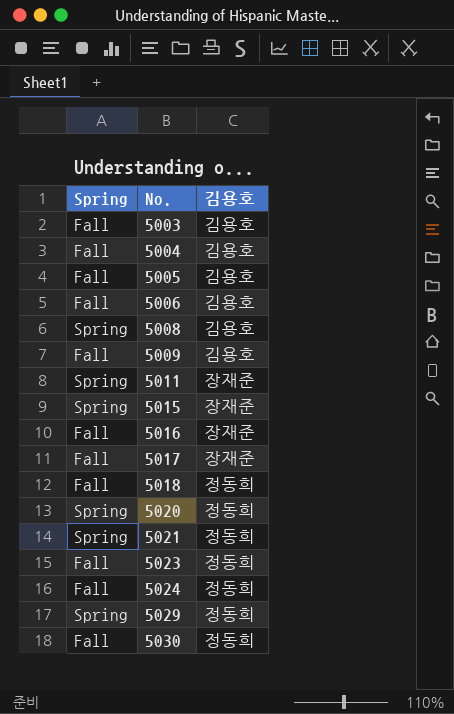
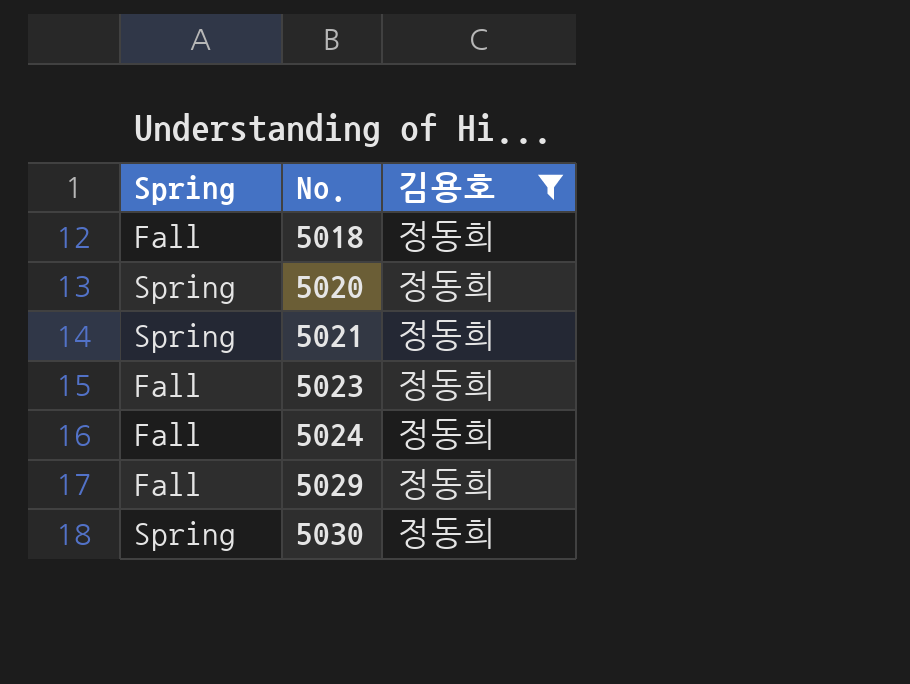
filter: none -> 김용호 = 정동희
5029 | Spring: Spring -> Fall
5030 | Spring: Fall -> Spring

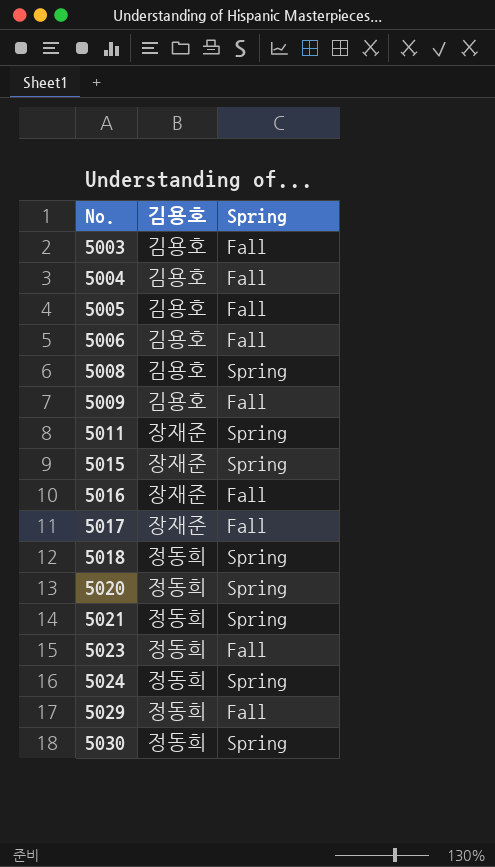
filter: 김용호 = 정동희 -> none
column Spring | position: 1 -> 3
5018 | Spring: Fall -> Spring
5024 | Spring: Fall -> Spring

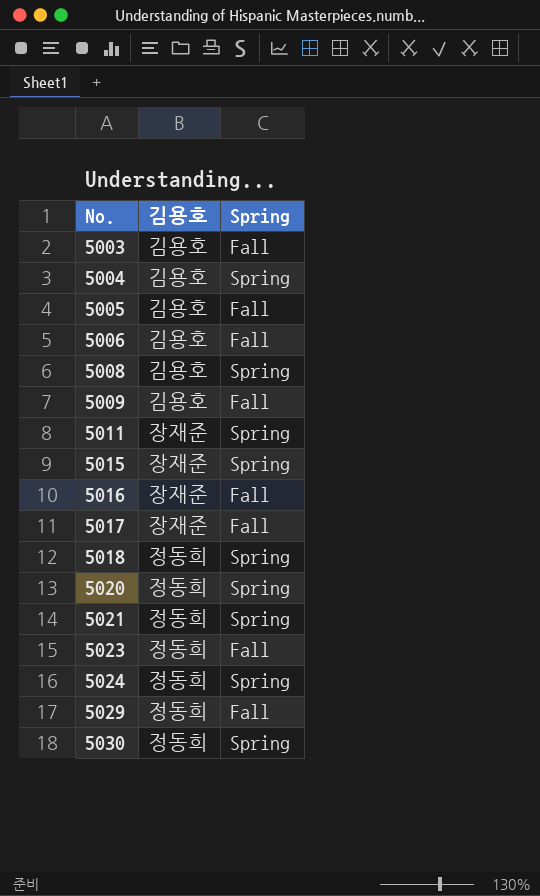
5004 | Spring: Fall -> Spring

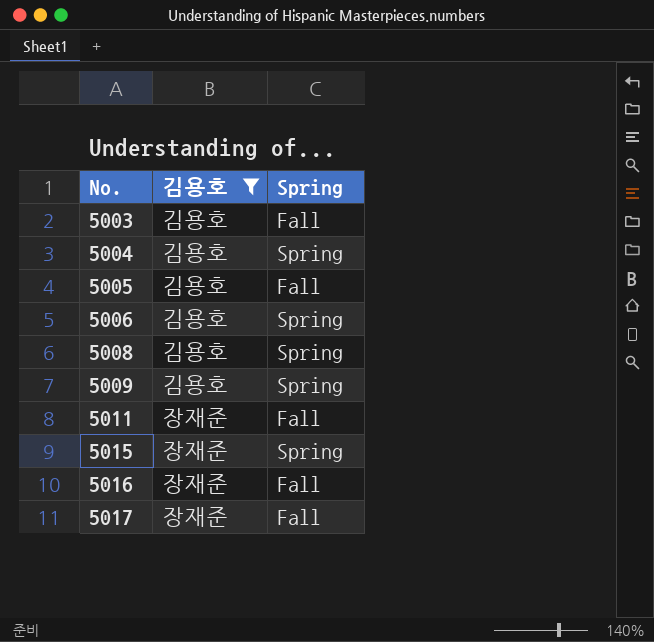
filter: none -> 김용호 != 정동희
5006 | Spring: Fall -> Spring
5009 | Spring: Fall -> Spring
5011 | Spring: Spring -> Fall

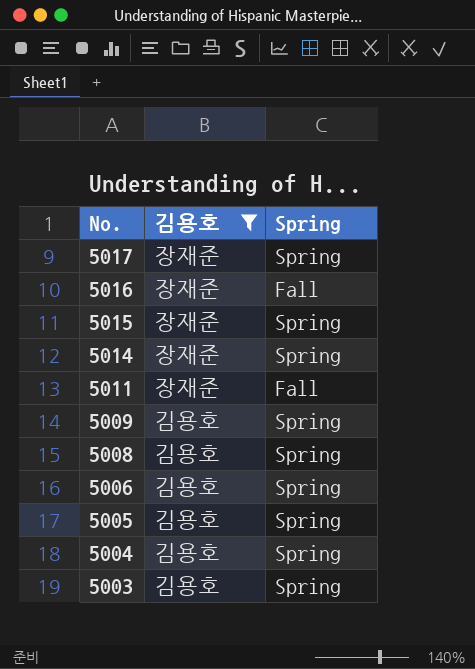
row order: No. ascending -> No. descending
5017 | Spring: Fall -> Spring
row 5014: none -> 장재준 | Spring
5005 | Spring: Fall -> Spring
5003 | Spring: Fall -> Spring

